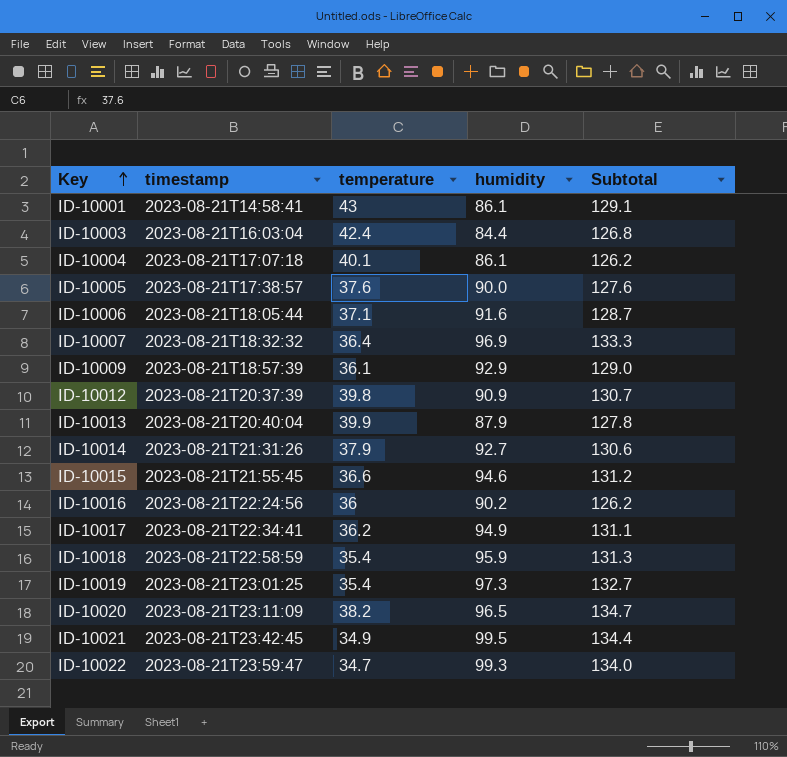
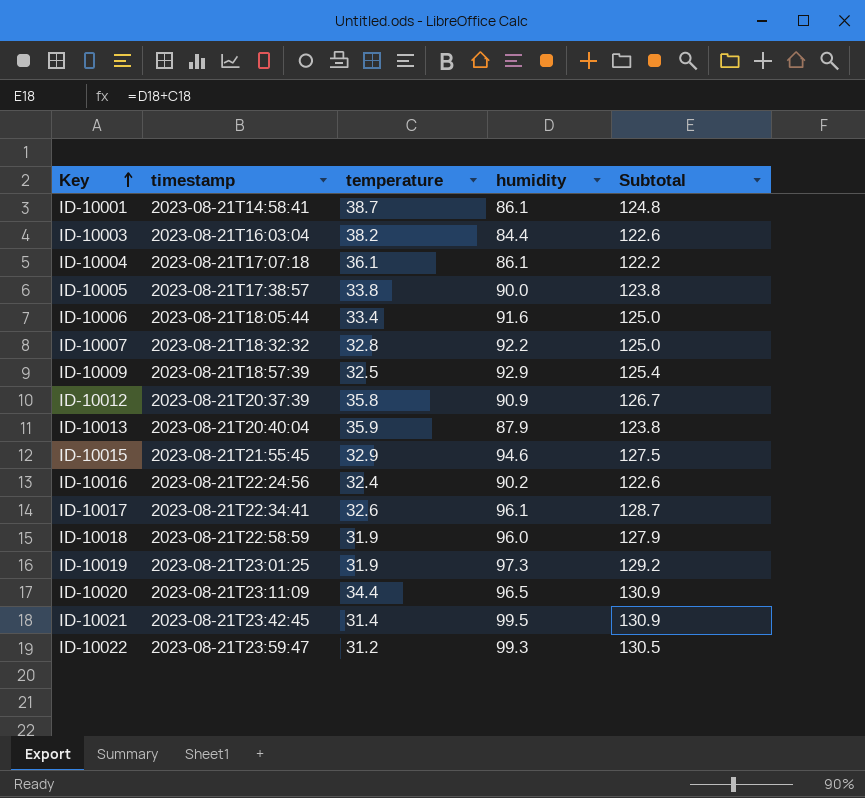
row ID-10014: 2023-08-21T21:31:26 | 37.9 | 92.7 | 130.6 -> none
ID-10001 | temperature: 43 -> 38.7
ID-10001 | Subtotal: 129.1 -> 124.8
ID-10003 | temperature: 42.4 -> 38.2
ID-10003 | Subtotal: 126.8 -> 122.6
ID-10004 | temperature: 40.1 -> 36.1
ID-10004 | Subtotal: 126.2 -> 122.2
ID-10005 | temperature: 37.6 -> 33.8
ID-10005 | Subtotal: 127.6 -> 123.8
ID-10006 | temperature: 37.1 -> 33.4
ID-10006 | Subtotal: 128.7 -> 125.0
ID-10007 | temperature: 36.4 -> 32.8
ID-10007 | humidity: 96.9 -> 92.2
ID-10007 | Subtotal: 133.3 -> 125.0
ID-10009 | temperature: 36.1 -> 32.5
ID-10009 | Subtotal: 129.0 -> 125.4
ID-10012 | temperature: 39.8 -> 35.8
ID-10012 | Subtotal: 130.7 -> 126.7
ID-10013 | temperature: 39.9 -> 35.9
ID-10013 | Subtotal: 127.8 -> 123.8
ID-10015 | temperature: 36.6 -> 32.9
ID-10015 | Subtotal: 131.2 -> 127.5
ID-10016 | temperature: 36 -> 32.4
ID-10016 | Subtotal: 126.2 -> 122.6
ID-10017 | temperature: 36.2 -> 32.6
ID-10017 | humidity: 94.9 -> 96.1
ID-10017 | Subtotal: 131.1 -> 128.7
ID-10018 | temperature: 35.4 -> 31.9
ID-10018 | humidity: 95.9 -> 96.0
ID-10018 | Subtotal: 131.3 -> 127.9
ID-10019 | temperature: 35.4 -> 31.9
ID-10019 | Subtotal: 132.7 -> 129.2
ID-10020 | temperature: 38.2 -> 34.4
ID-10020 | Subtotal: 134.7 -> 130.9
ID-10021 | temperature: 34.9 -> 31.4
ID-10021 | Subtotal: 134.4 -> 130.9
ID-10022 | temperature: 34.7 -> 31.2
ID-10022 | Subtotal: 134.0 -> 130.5

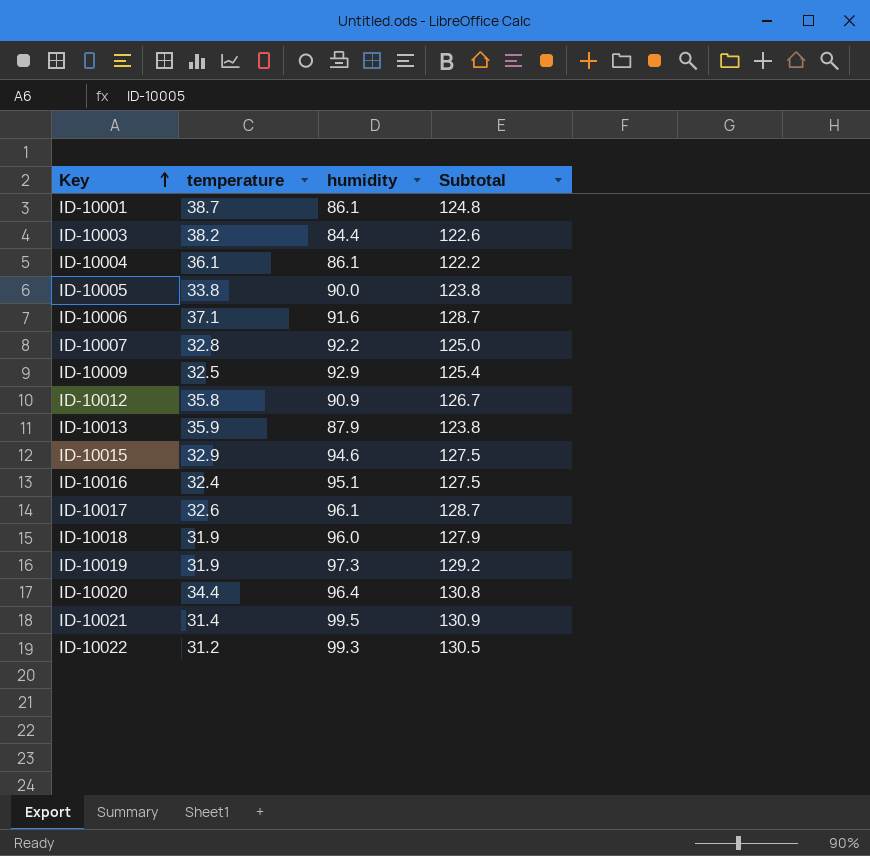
column timestamp | position: 2 -> none
ID-10006 | temperature: 33.4 -> 37.1
ID-10006 | Subtotal: 125.0 -> 128.7
ID-10016 | humidity: 90.2 -> 95.1
ID-10016 | Subtotal: 122.6 -> 127.5
ID-10020 | humidity: 96.5 -> 96.4
ID-10020 | Subtotal: 130.9 -> 130.8

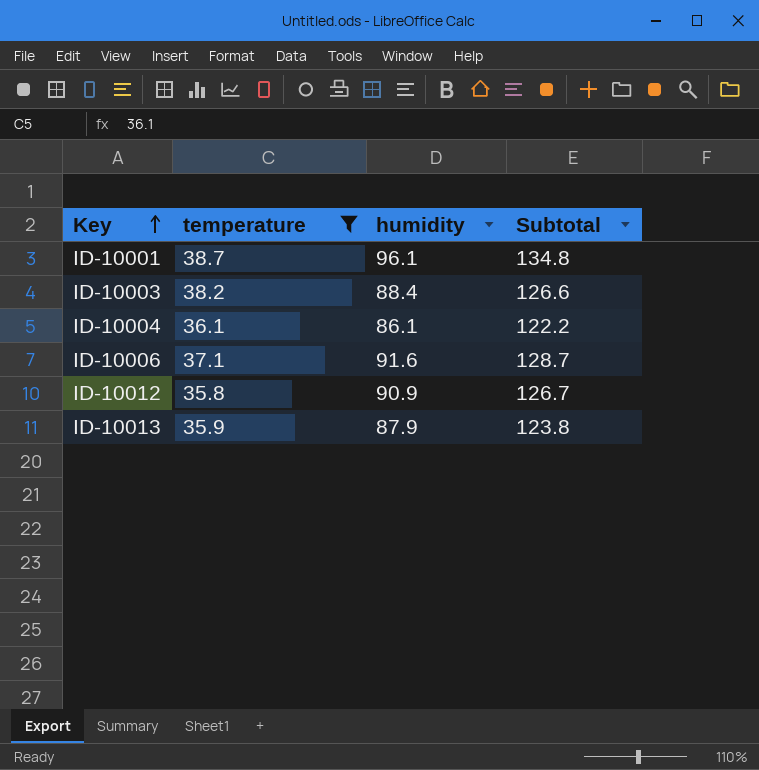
filter: none -> temperature >= 35.8
ID-10001 | humidity: 86.1 -> 96.1
ID-10001 | Subtotal: 124.8 -> 134.8
ID-10003 | humidity: 84.4 -> 88.4
ID-10003 | Subtotal: 122.6 -> 126.6

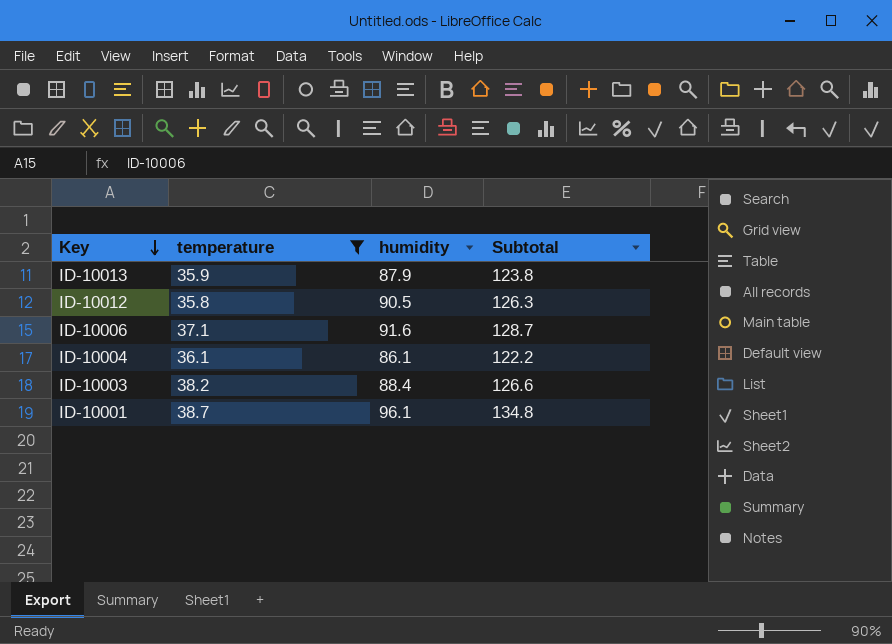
row order: Key ascending -> Key descending
ID-10012 | humidity: 90.9 -> 90.5
ID-10012 | Subtotal: 126.7 -> 126.3

